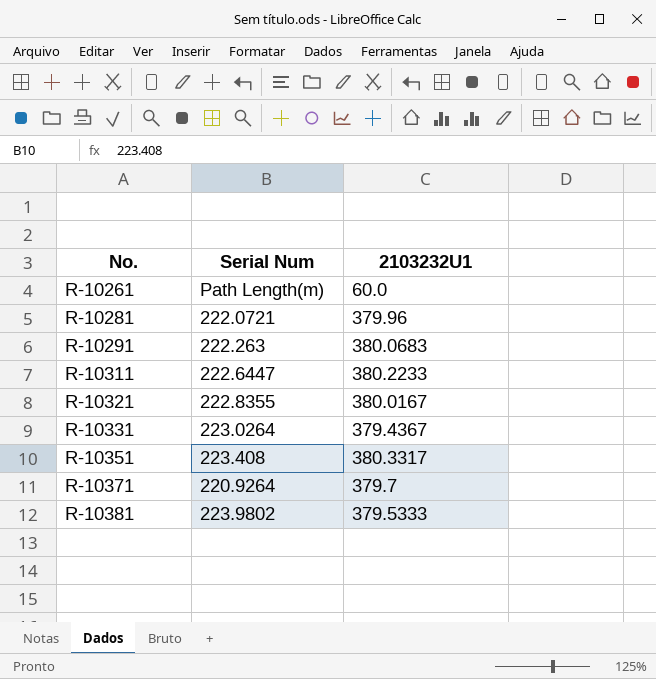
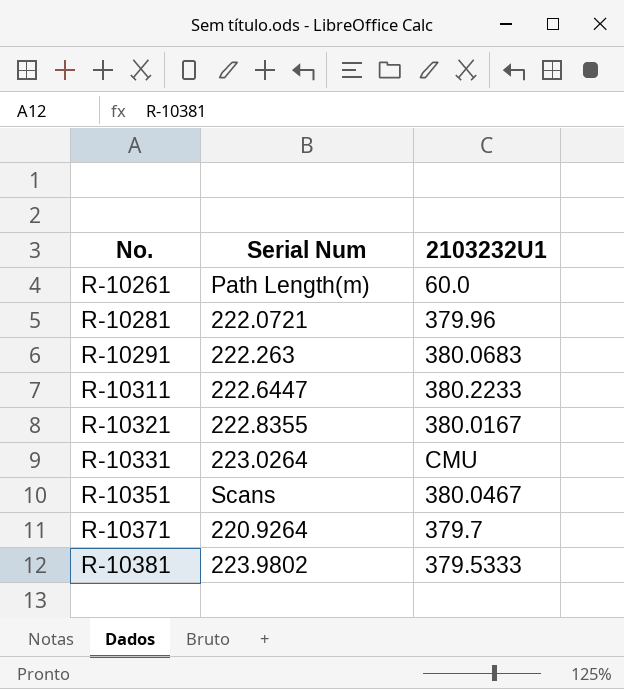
R-10331 | 2103232U1: 379.4367 -> CMU
R-10351 | Serial Num: 223.408 -> Scans
R-10351 | 2103232U1: 380.3317 -> 380.0467

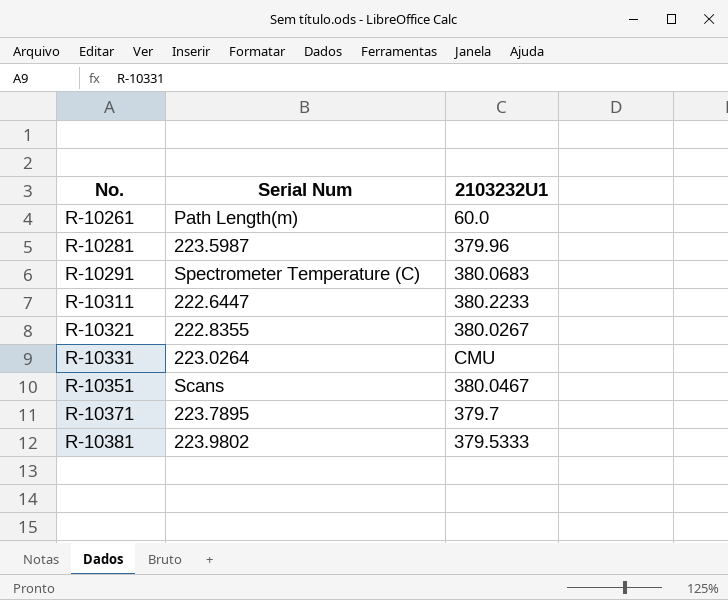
R-10281 | Serial Num: 222.0721 -> 223.5987
R-10291 | Serial Num: 222.263 -> Spectrometer Temperature (C)
R-10321 | 2103232U1: 380.0167 -> 380.0267
R-10371 | Serial Num: 220.9264 -> 223.7895

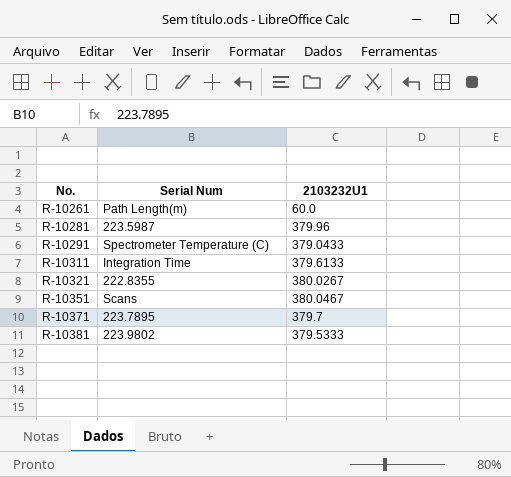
row R-10331: 223.0264 | CMU -> none
R-10291 | 2103232U1: 380.0683 -> 379.0433
R-10311 | Serial Num: 222.6447 -> Integration Time
R-10311 | 2103232U1: 380.2233 -> 379.6133

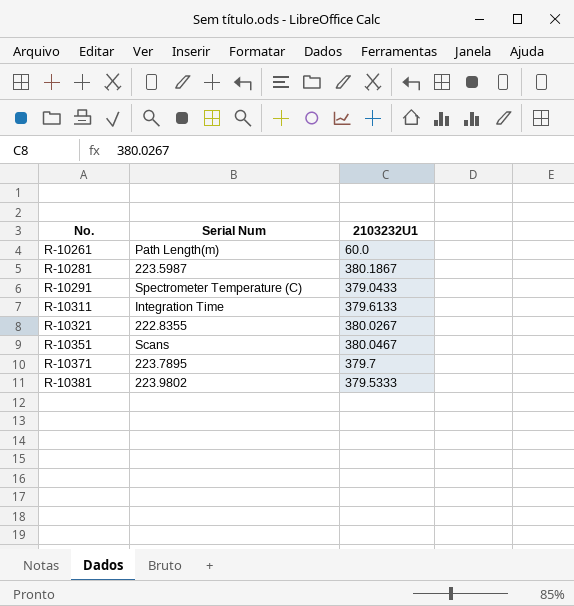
R-10281 | 2103232U1: 379.96 -> 380.1867

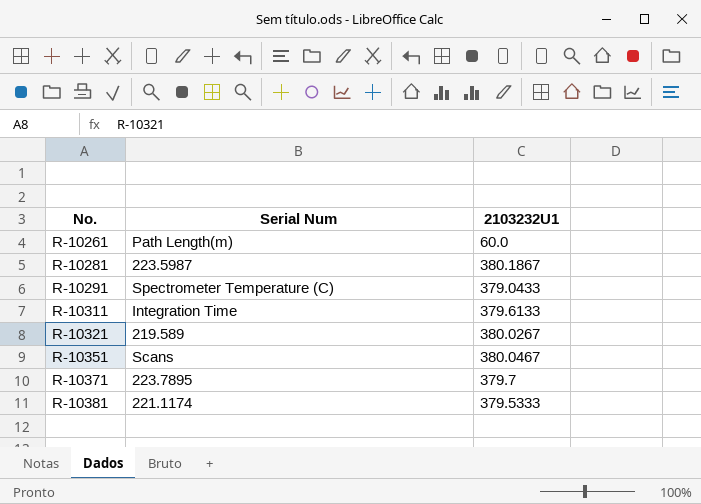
R-10321 | Serial Num: 222.8355 -> 219.589
R-10381 | Serial Num: 223.9802 -> 221.1174

